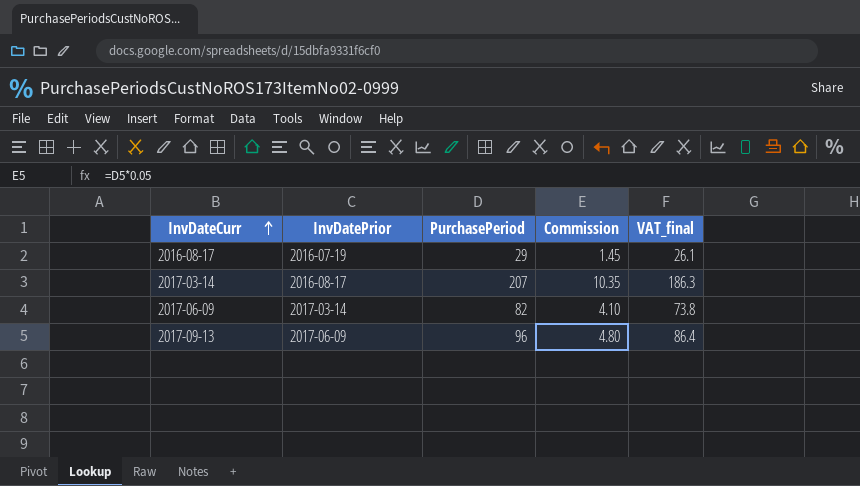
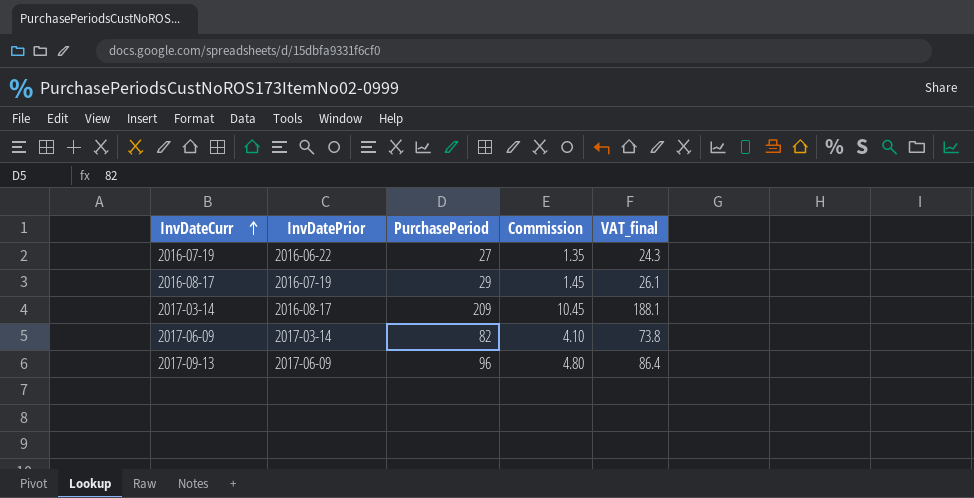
row 2016-07-19: none -> 2016-06-22 | 27 | 1.35 | 24.3
2017-03-14 | PurchasePeriod: 207 -> 209
2017-03-14 | Commission: 10.35 -> 10.45
2017-03-14 | VAT_final: 186.3 -> 188.1

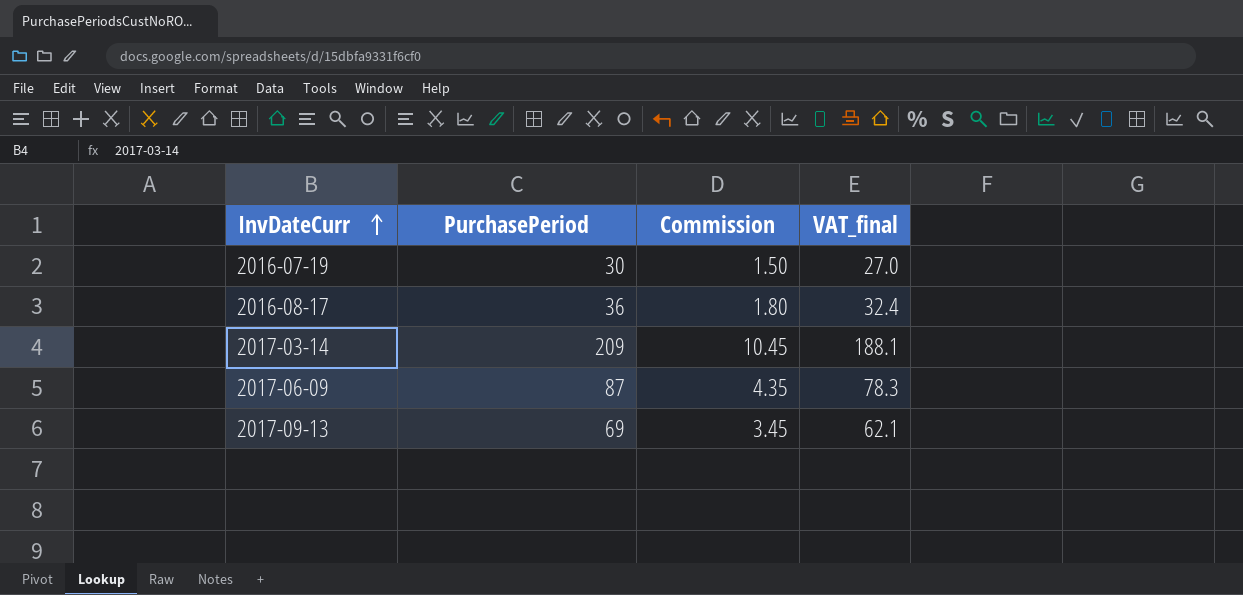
column InvDatePrior | position: 2 -> none
2016-07-19 | PurchasePeriod: 27 -> 30
2016-07-19 | Commission: 1.35 -> 1.50
2016-07-19 | VAT_final: 24.3 -> 27.0
2016-08-17 | PurchasePeriod: 29 -> 36
2016-08-17 | Commission: 1.45 -> 1.80
2016-08-17 | VAT_final: 26.1 -> 32.4
2017-06-09 | PurchasePeriod: 82 -> 87
2017-06-09 | Commission: 4.10 -> 4.35
2017-06-09 | VAT_final: 73.8 -> 78.3
2017-09-13 | PurchasePeriod: 96 -> 69
2017-09-13 | Commission: 4.80 -> 3.45
2017-09-13 | VAT_final: 86.4 -> 62.1

